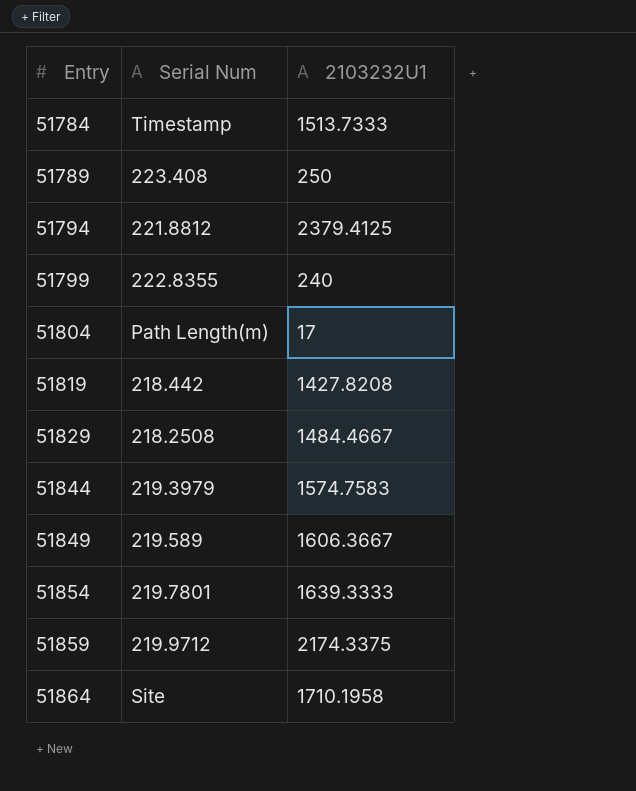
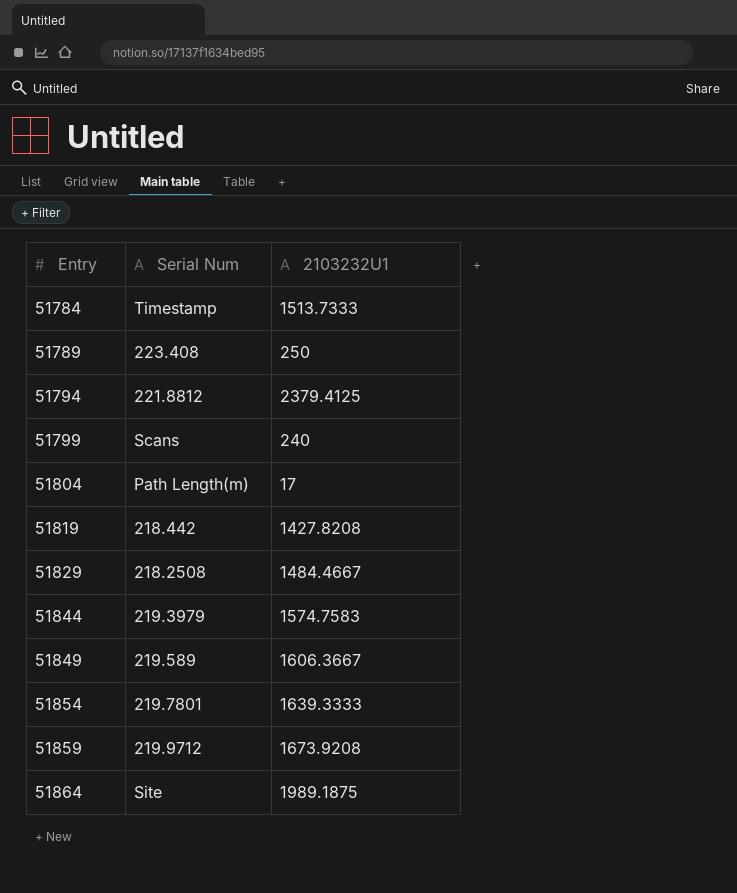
51799 | Serial Num: 222.8355 -> Scans
51859 | 2103232U1: 2174.3375 -> 1673.9208
51864 | 2103232U1: 1710.1958 -> 1989.1875

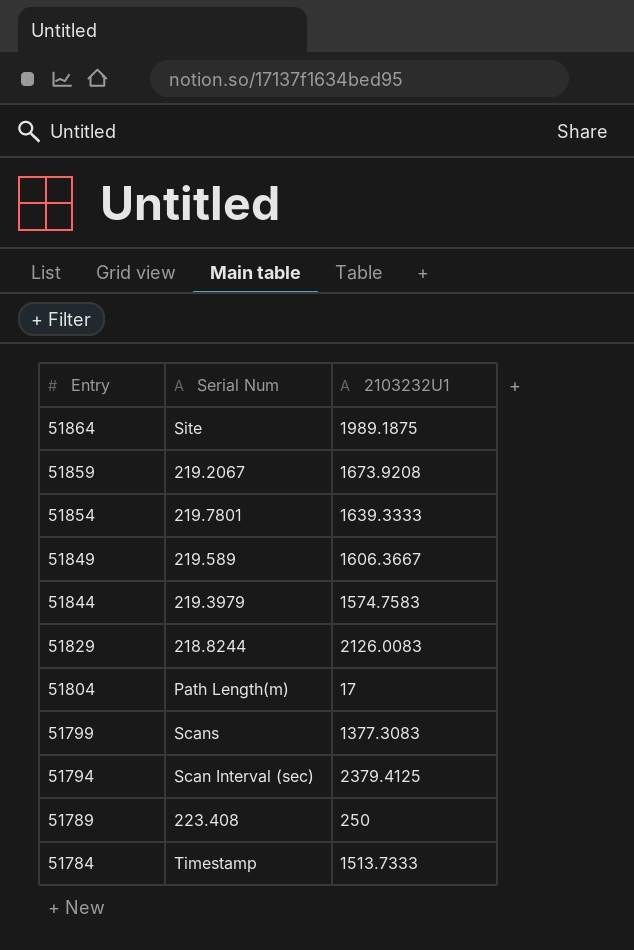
row order: Entry ascending -> Entry descending
row 51819: 218.442 | 1427.8208 -> none
51859 | Serial Num: 219.9712 -> 219.2067
51829 | Serial Num: 218.2508 -> 218.8244
51829 | 2103232U1: 1484.4667 -> 2126.0083
51799 | 2103232U1: 240 -> 1377.3083
51794 | Serial Num: 221.8812 -> Scan Interval (sec)

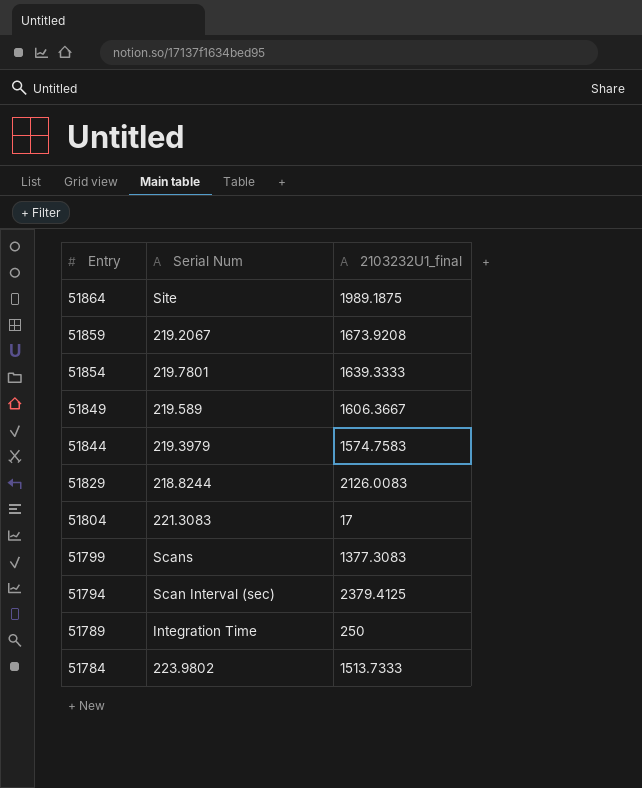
column name: 2103232U1 -> 2103232U1_final
51804 | Serial Num: Path Length(m) -> 221.3083
51789 | Serial Num: 223.408 -> Integration Time
51784 | Serial Num: Timestamp -> 223.9802

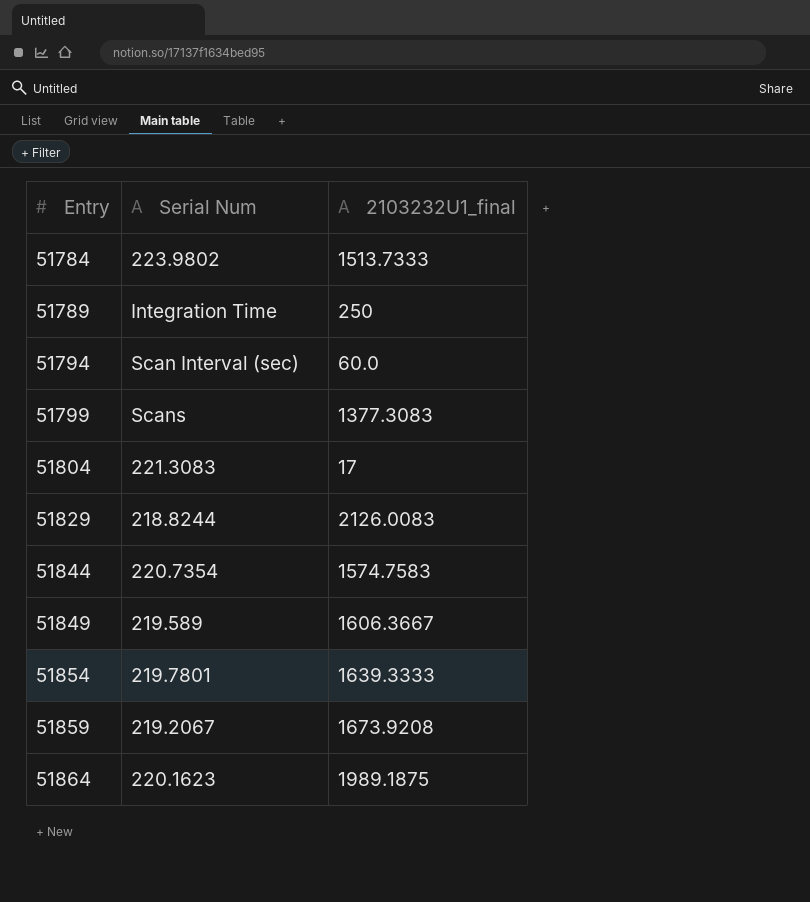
row order: Entry descending -> Entry ascending
51794 | 2103232U1_final: 2379.4125 -> 60.0
51844 | Serial Num: 219.3979 -> 220.7354
51864 | Serial Num: Site -> 220.1623

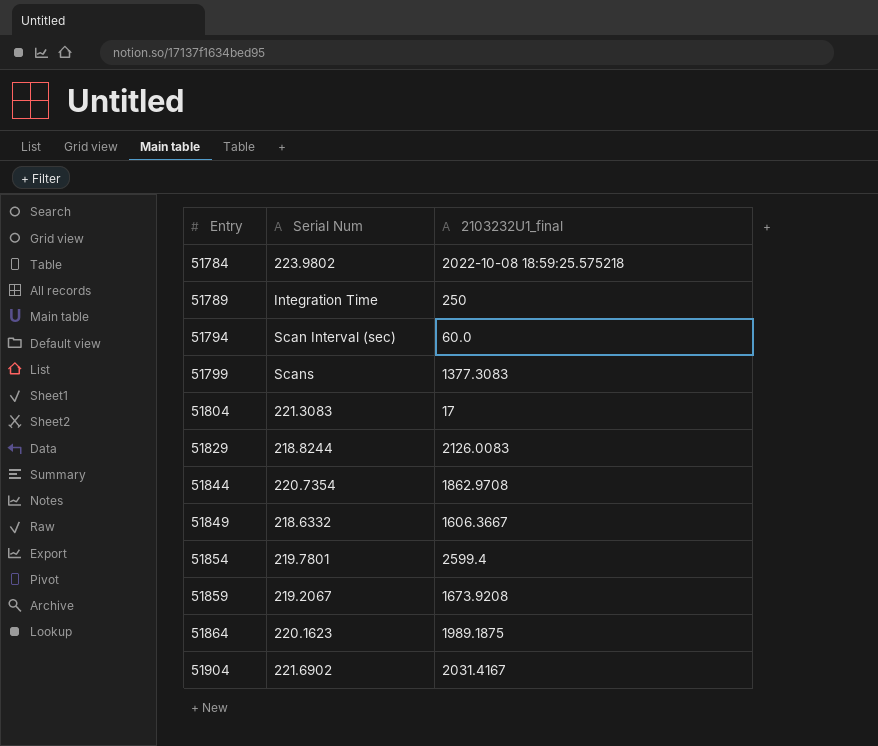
51784 | 2103232U1_final: 1513.7333 -> 2022-10-08 18:59:25.575218
51844 | 2103232U1_final: 1574.7583 -> 1862.9708
51849 | Serial Num: 219.589 -> 218.6332
51854 | 2103232U1_final: 1639.3333 -> 2599.4
row 51904: none -> 221.6902 | 2031.4167

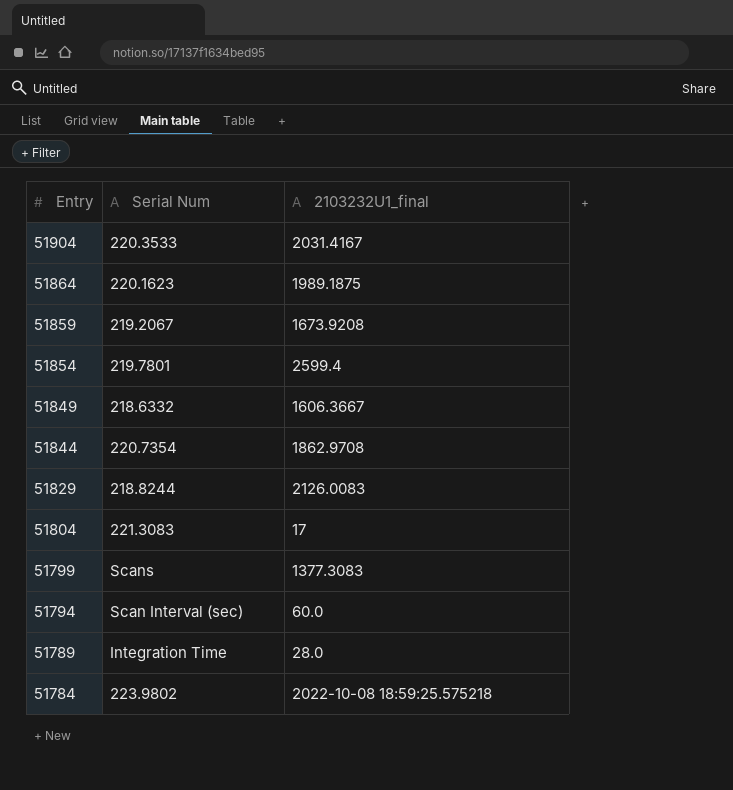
row order: Entry ascending -> Entry descending
51904 | Serial Num: 221.6902 -> 220.3533
51789 | 2103232U1_final: 250 -> 28.0

